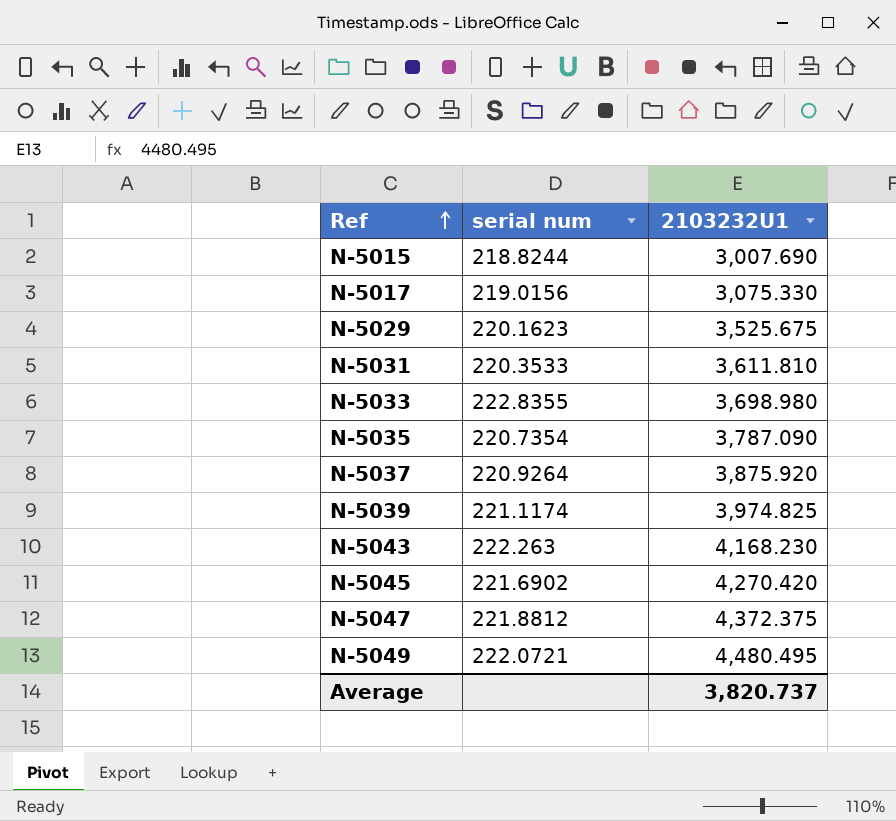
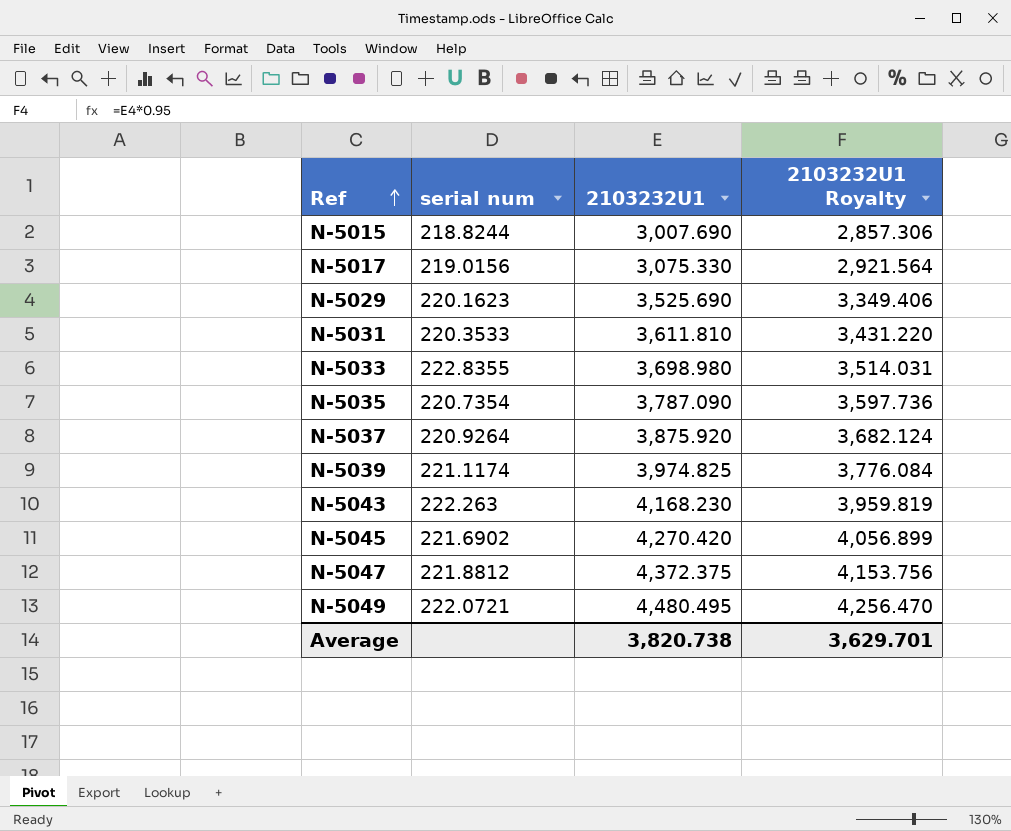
column 2103232U1 Royalty | formula: none -> [2103232U1] * 0.95
N-5029 | 2103232U1: 3,525.675 -> 3,525.690
Average | 2103232U1: 3,820.737 -> 3,820.738

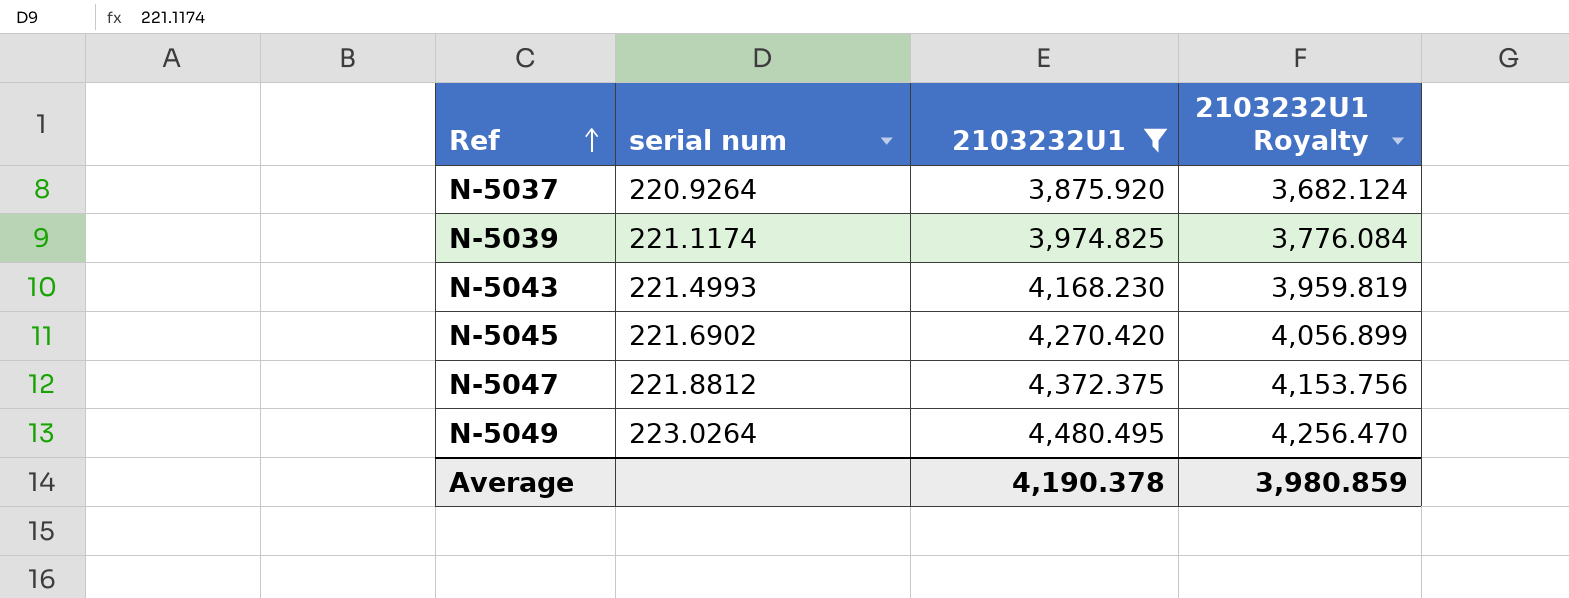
filter: none -> 2103232U1 >= 3,875.920
N-5043 | serial num: 222.263 -> 221.4993
N-5049 | serial num: 222.0721 -> 223.0264
Average | 2103232U1: 3,820.738 -> 4,190.378
Average | 2103232U1 Royalty: 3,629.701 -> 3,980.859

